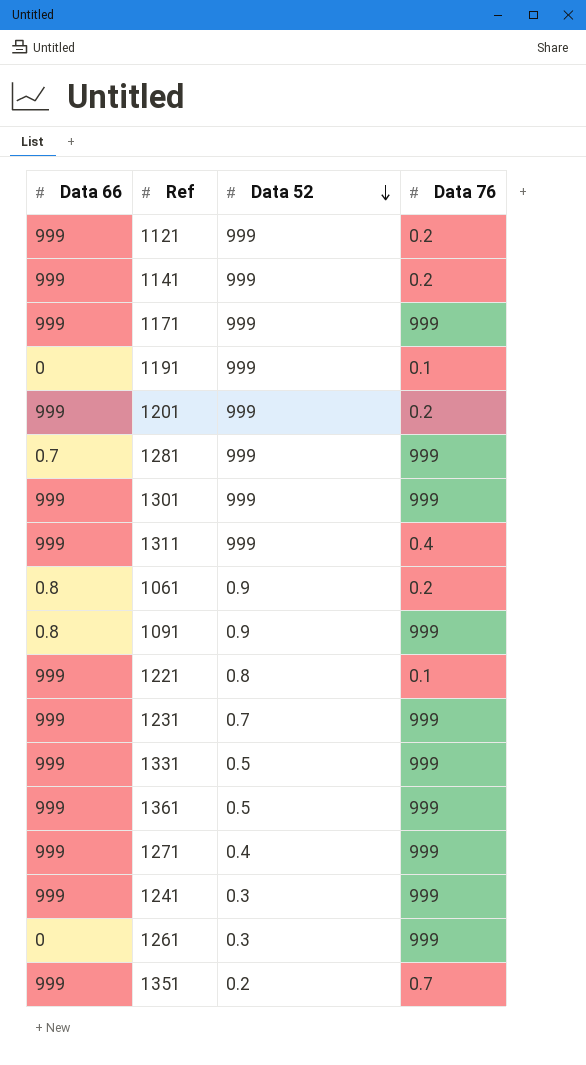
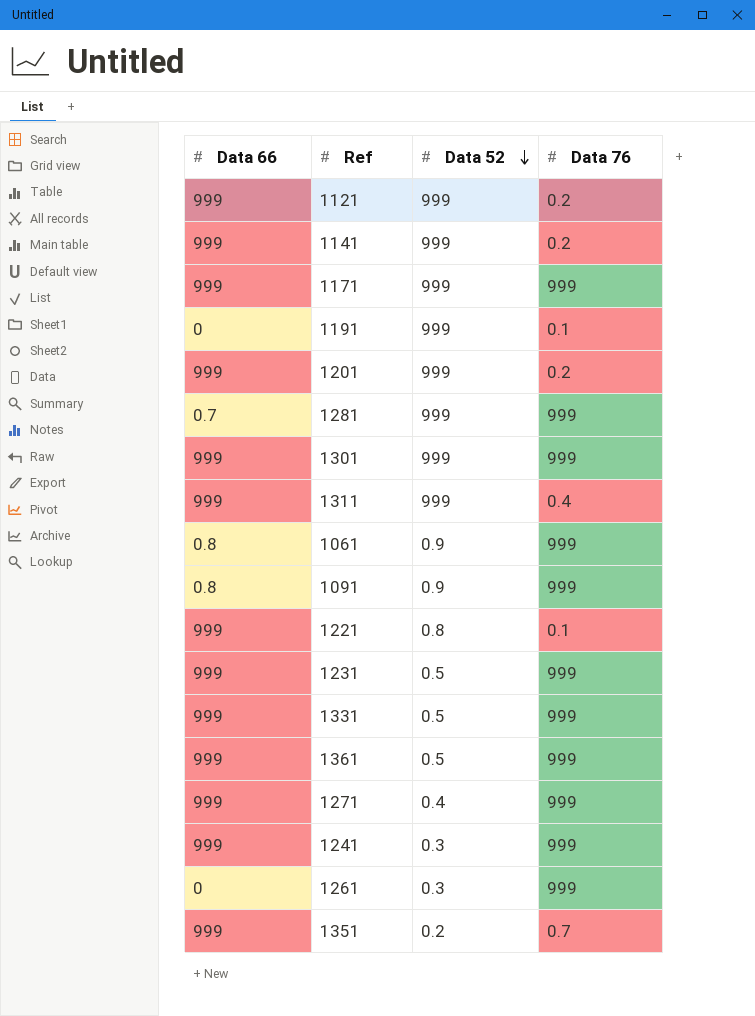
1061 | Data 76: 0.2 -> 999
1231 | Data 52: 0.7 -> 0.5

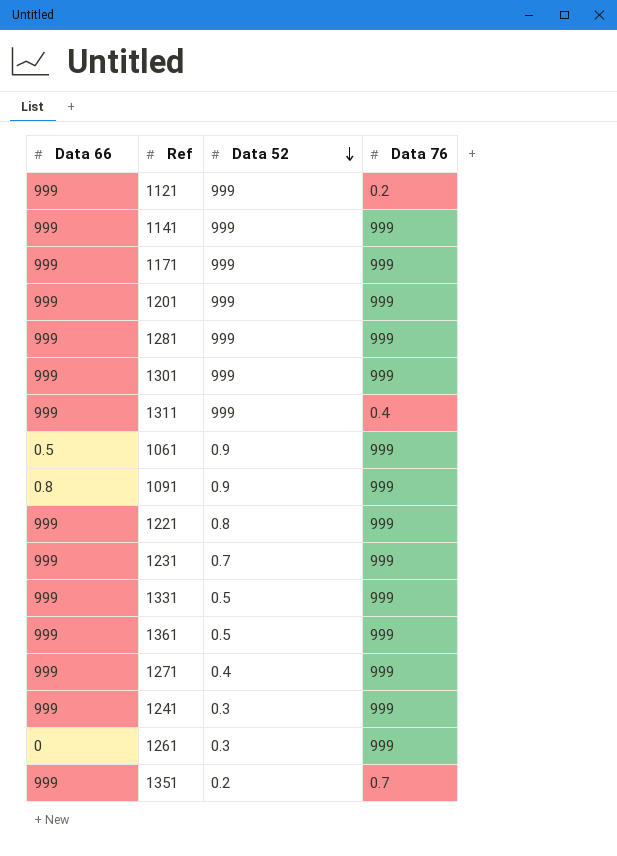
row 1191: 0 | 999 | 0.1 -> none
1141 | Data 76: 0.2 -> 999
1201 | Data 76: 0.2 -> 999
1281 | Data 66: 0.7 -> 999
1061 | Data 66: 0.8 -> 0.5
1221 | Data 76: 0.1 -> 999
1231 | Data 52: 0.5 -> 0.7

